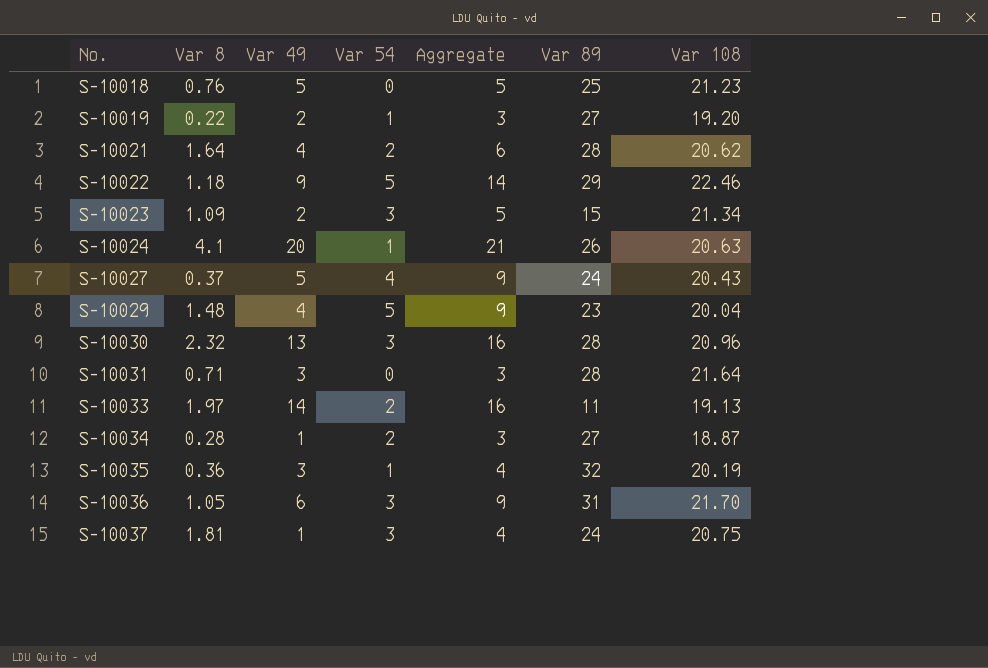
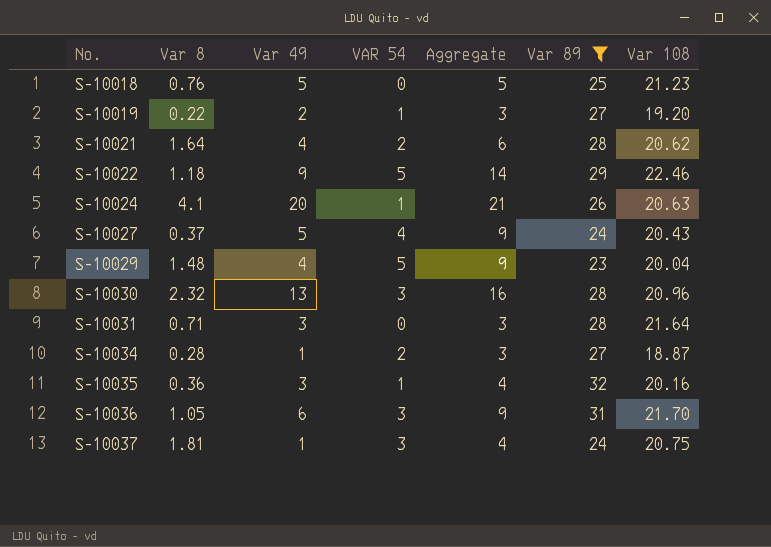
filter: none -> Var 89 >= 23
column name: Var 54 -> VAR 54
S-10035 | Var 108: 20.19 -> 20.16

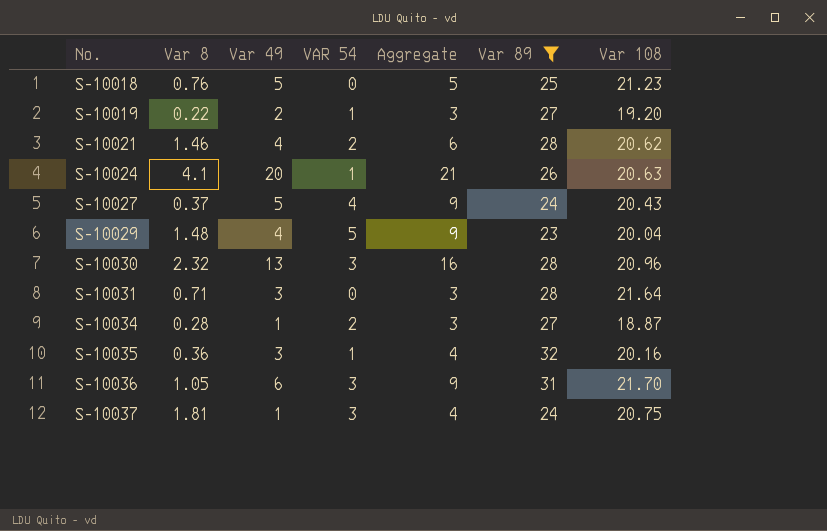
row S-10022: 1.18 | 9 | 5 | 14 | 29 | 22.46 -> none
S-10021 | Var 8: 1.64 -> 1.46

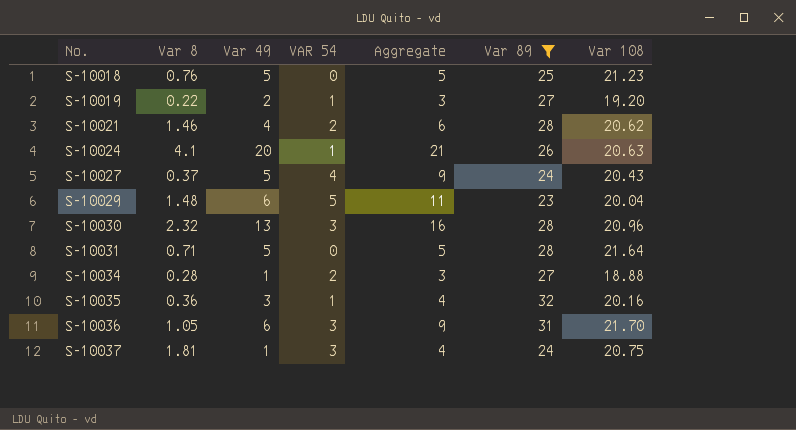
S-10029 | Var 49: 4 -> 6
S-10029 | Aggregate: 9 -> 11
S-10031 | Var 49: 3 -> 5
S-10031 | Aggregate: 3 -> 5
S-10034 | Var 108: 18.87 -> 18.88

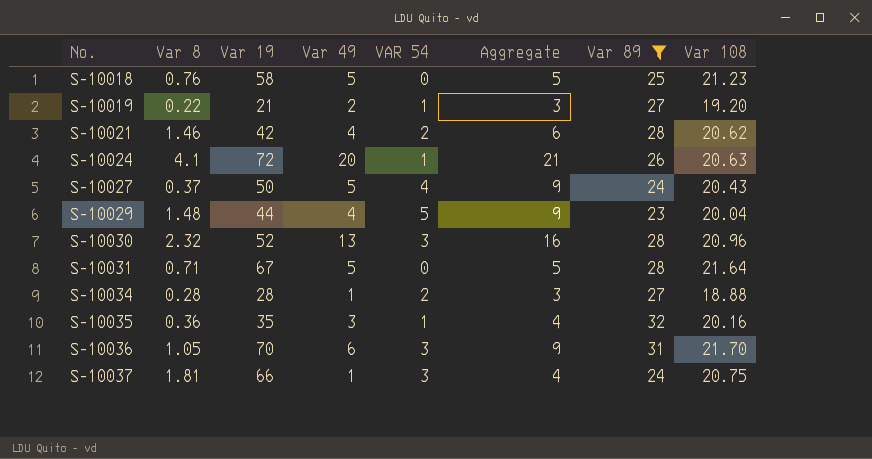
column Var 19 | position: none -> 3
S-10029 | Var 49: 6 -> 4
S-10029 | Aggregate: 11 -> 9

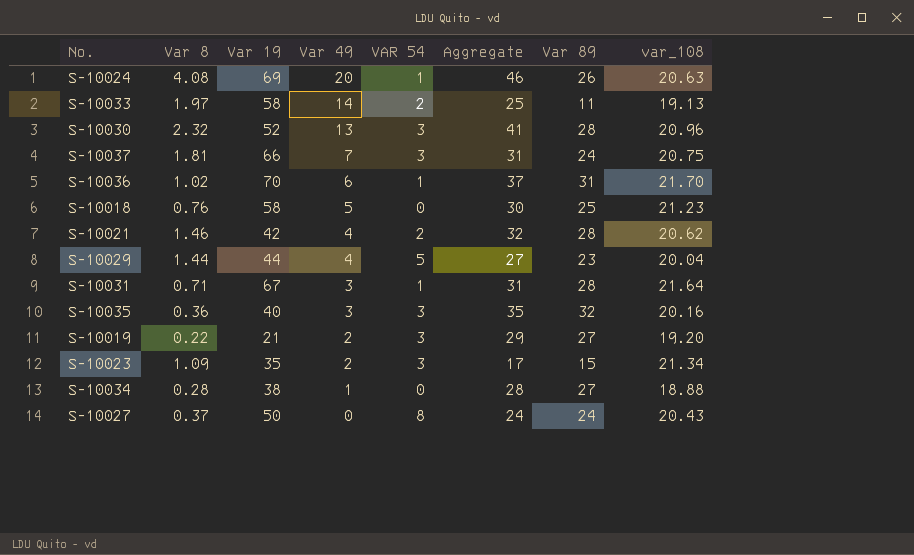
filter: Var 89 >= 23 -> none
row order: No. ascending -> Var 49 descending
column Aggregate | formula: [Var 49] + [VAR 54] -> [Var 49] + [Var 89]
column name: Var 108 -> var_108
S-10024 | Var 8: 4.1 -> 4.08
S-10024 | Var 19: 72 -> 69
S-10037 | Var 49: 1 -> 7
S-10036 | Var 8: 1.05 -> 1.02
S-10036 | VAR 54: 3 -> 1
S-10029 | Var 8: 1.48 -> 1.44
S-10031 | Var 49: 5 -> 3
S-10031 | VAR 54: 0 -> 1
S-10035 | Var 19: 35 -> 40
S-10035 | VAR 54: 1 -> 3
S-10019 | VAR 54: 1 -> 3
S-10034 | Var 19: 28 -> 38
S-10034 | VAR 54: 2 -> 0
S-10027 | Var 49: 5 -> 0
S-10027 | VAR 54: 4 -> 8

